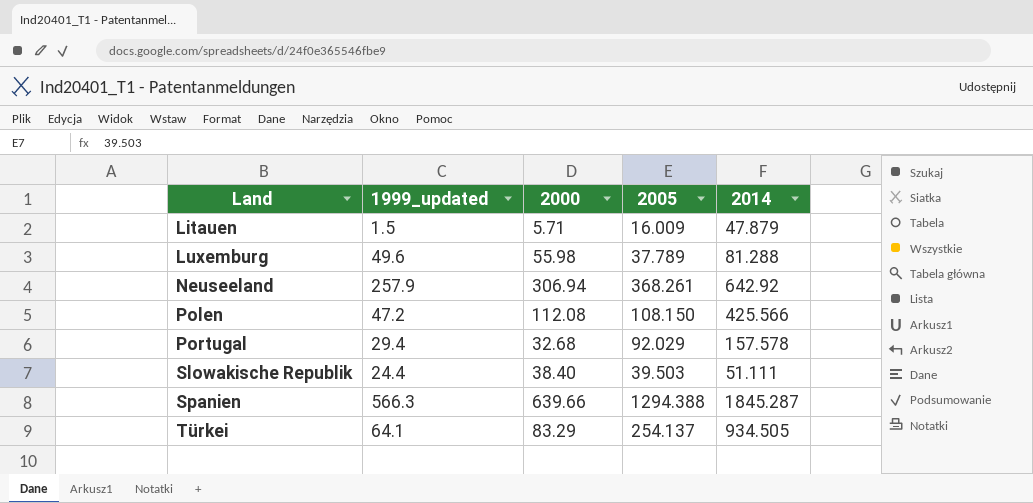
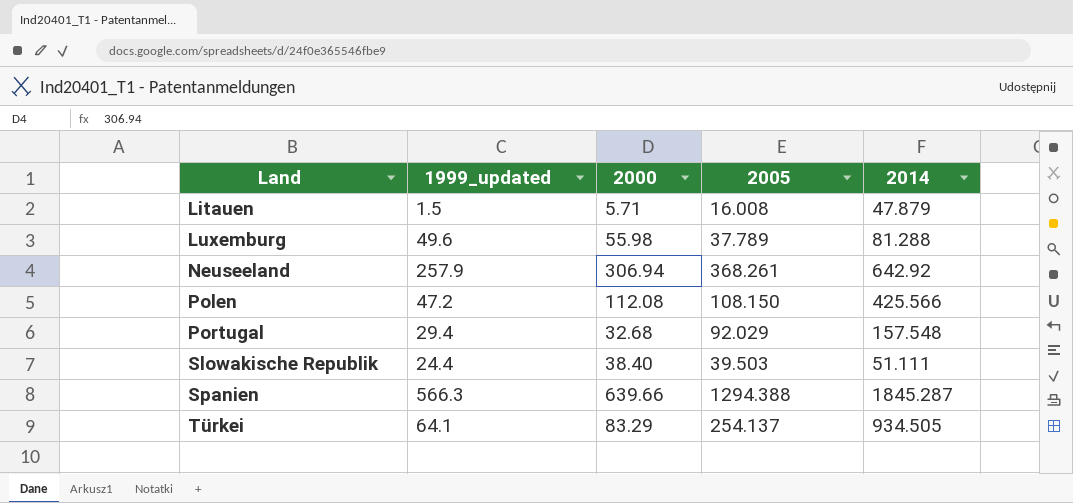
Litauen | 2005: 16.009 -> 16.008
Portugal | 2014: 157.578 -> 157.548

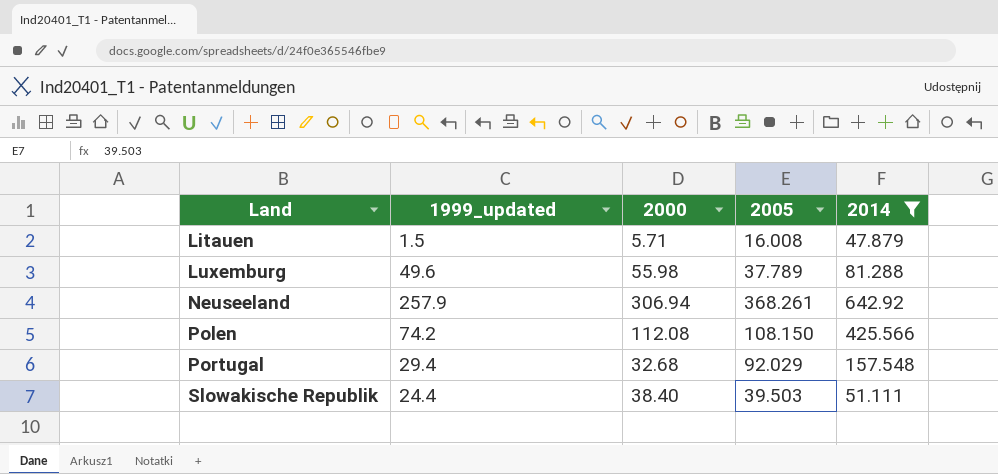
filter: none -> 2014 <= 642.92
Polen | 1999_updated: 47.2 -> 74.2

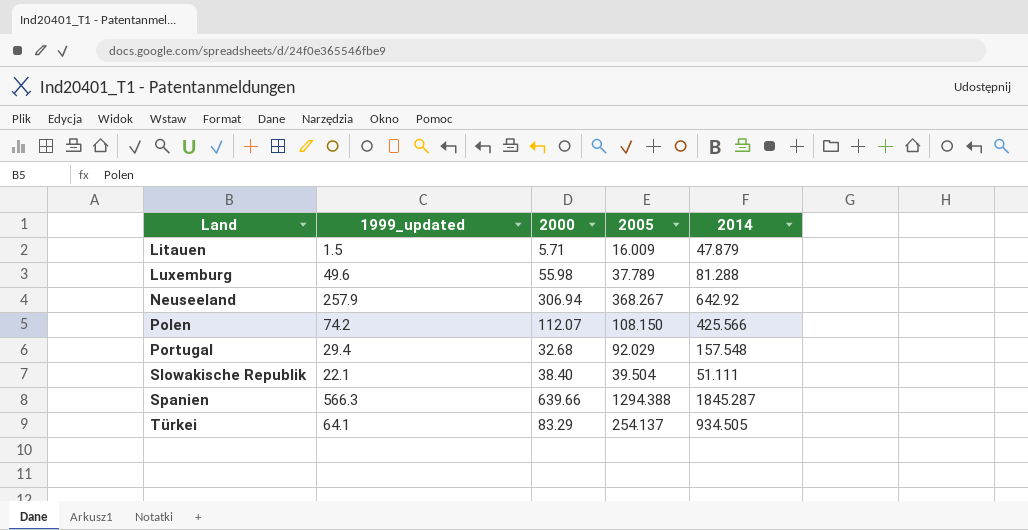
filter: 2014 <= 642.92 -> none
Litauen | 2005: 16.008 -> 16.009
Neuseeland | 2005: 368.261 -> 368.267
Polen | 2000: 112.08 -> 112.07
Slowakische Republik | 1999_updated: 24.4 -> 22.1
Slowakische Republik | 2005: 39.503 -> 39.504

